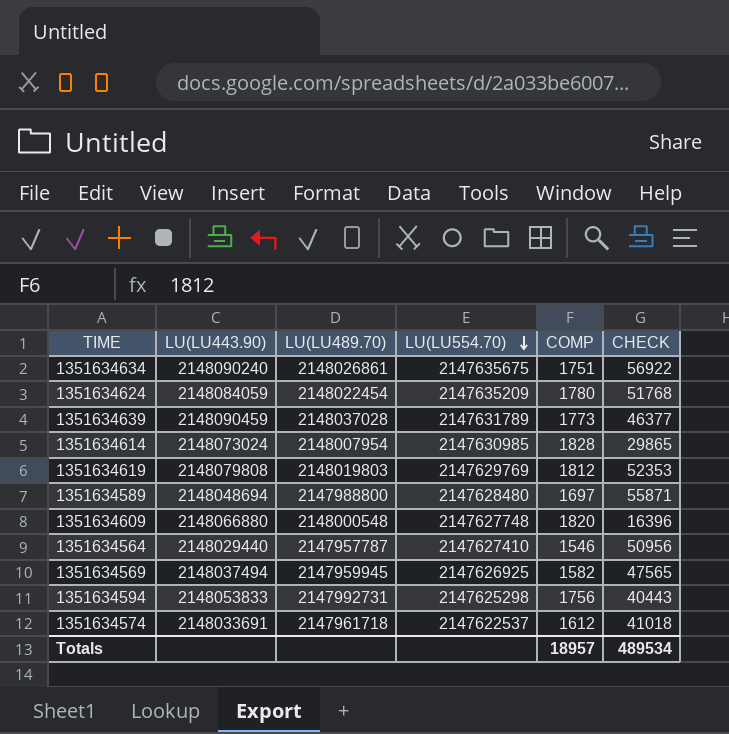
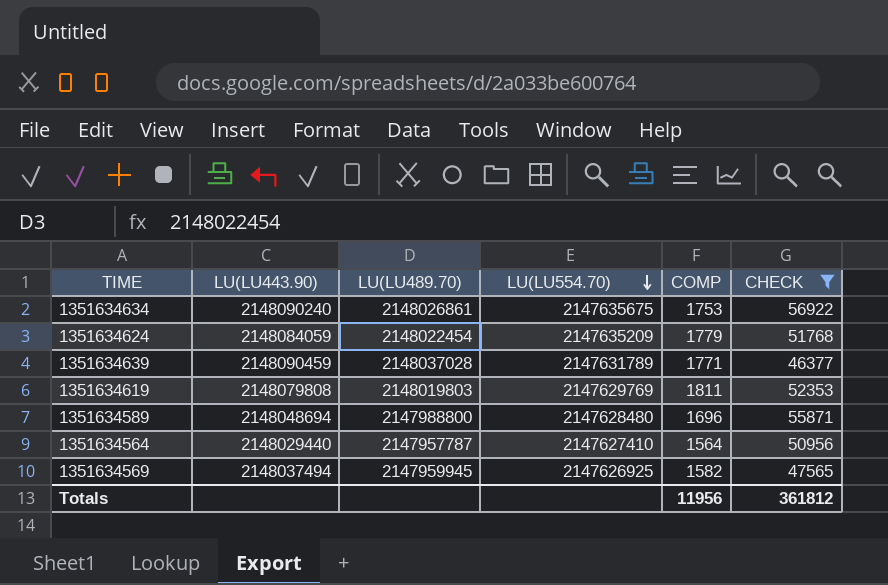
filter: none -> CHECK >= 46377
1351634634 | COMP: 1751 -> 1753
1351634624 | COMP: 1780 -> 1779
1351634639 | COMP: 1773 -> 1771
1351634619 | COMP: 1812 -> 1811
1351634589 | COMP: 1697 -> 1696
1351634564 | COMP: 1546 -> 1564
Totals | COMP: 18957 -> 11956
Totals | CHECK: 489534 -> 361812

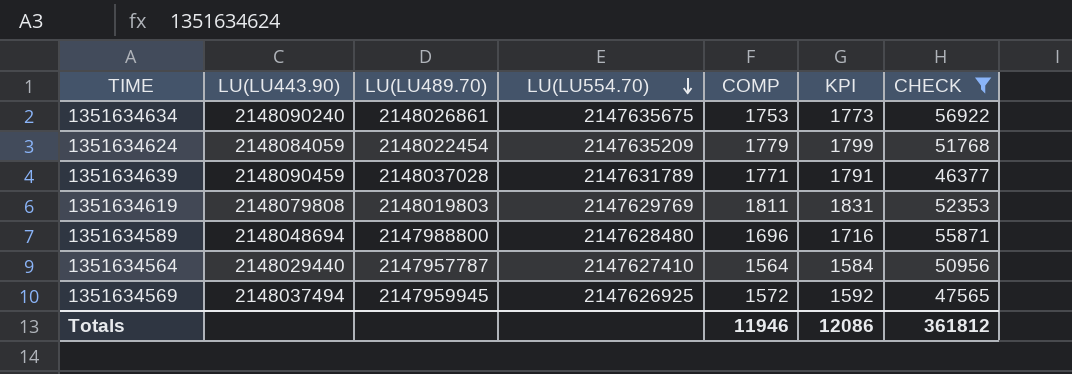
column KPI | formula: none -> [COMP] + 20
1351634569 | COMP: 1582 -> 1572
Totals | COMP: 11956 -> 11946

